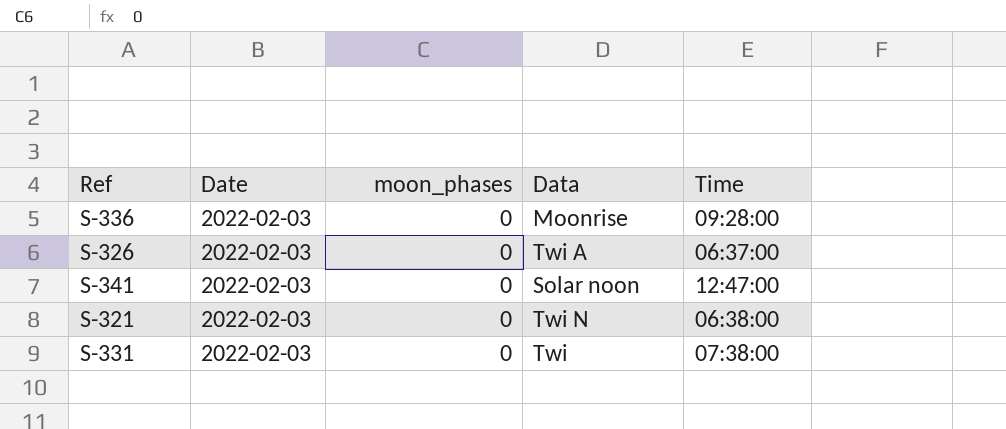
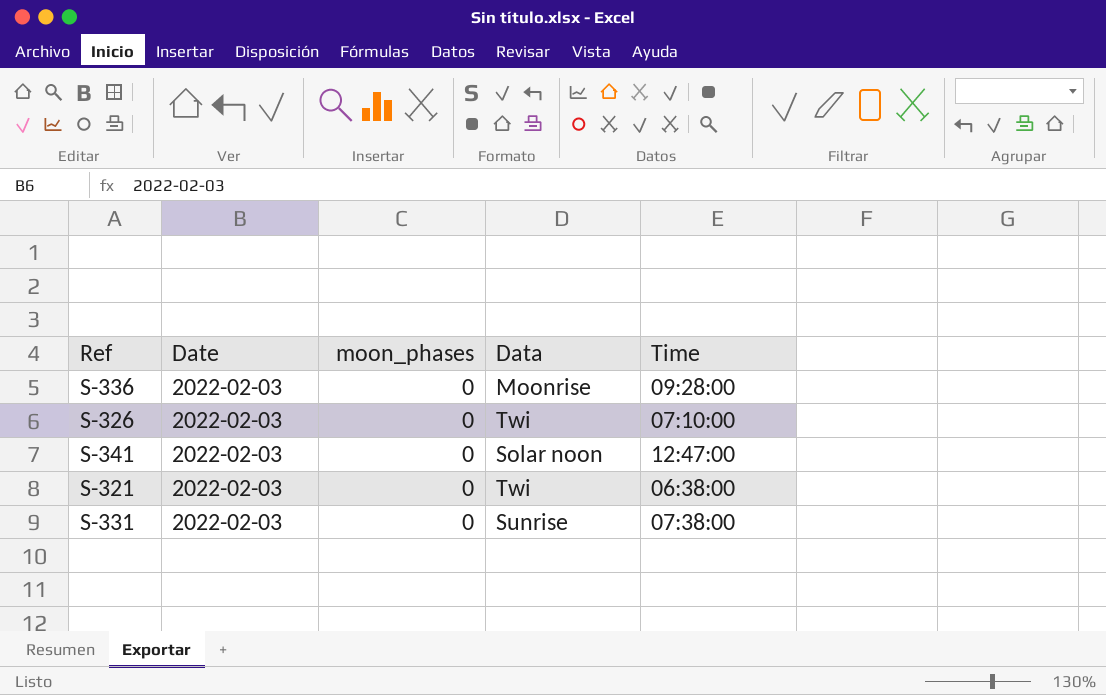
S-326 | Data: Twi A -> Twi
S-326 | Time: 06:37:00 -> 07:10:00
S-321 | Data: Twi N -> Twi
S-331 | Data: Twi -> Sunrise

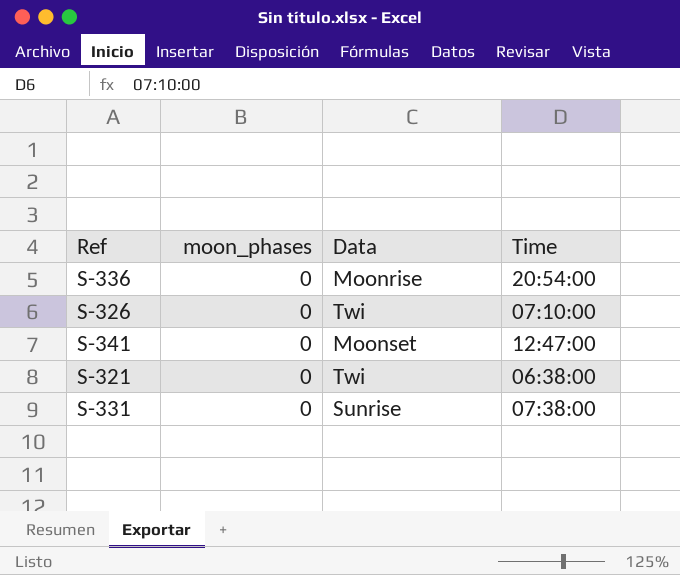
column Date | position: 2 -> none
S-336 | Time: 09:28:00 -> 20:54:00
S-341 | Data: Solar noon -> Moonset

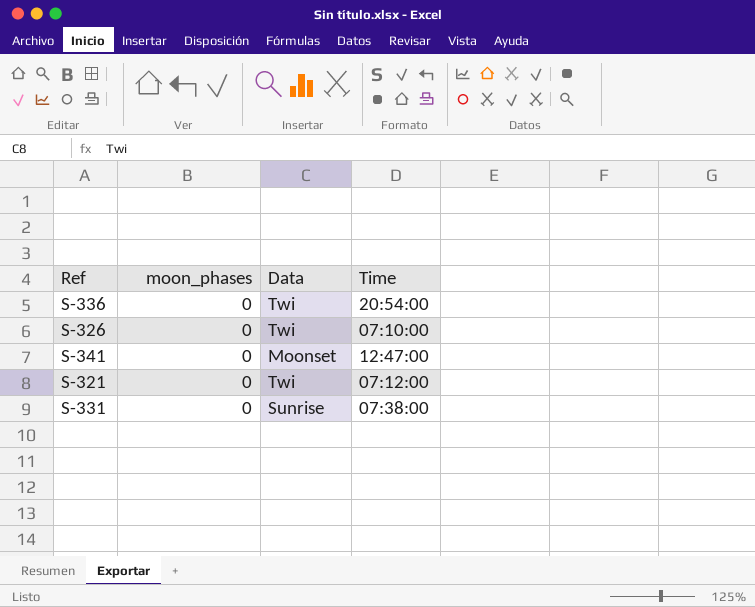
S-336 | Data: Moonrise -> Twi
S-321 | Time: 06:38:00 -> 07:12:00

